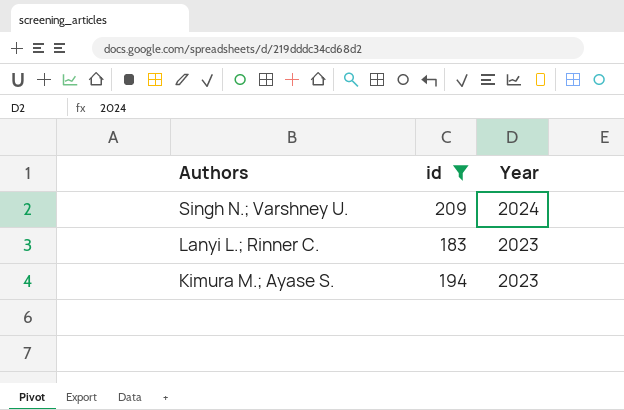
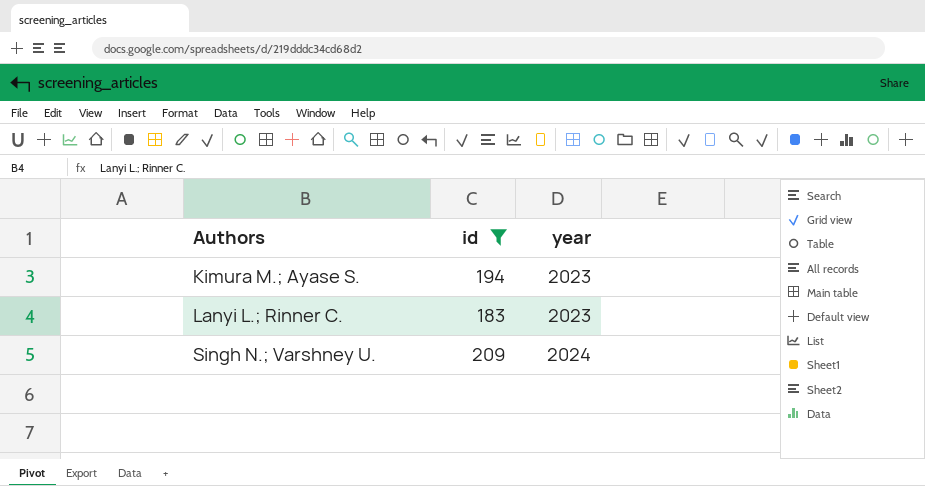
row order: Authors descending -> Authors ascending
column name: Year -> year

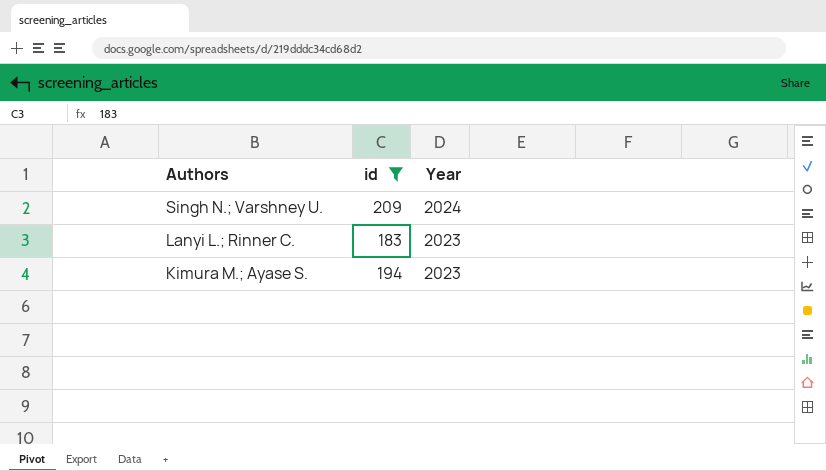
row order: Authors ascending -> Authors descending
column name: year -> Year

